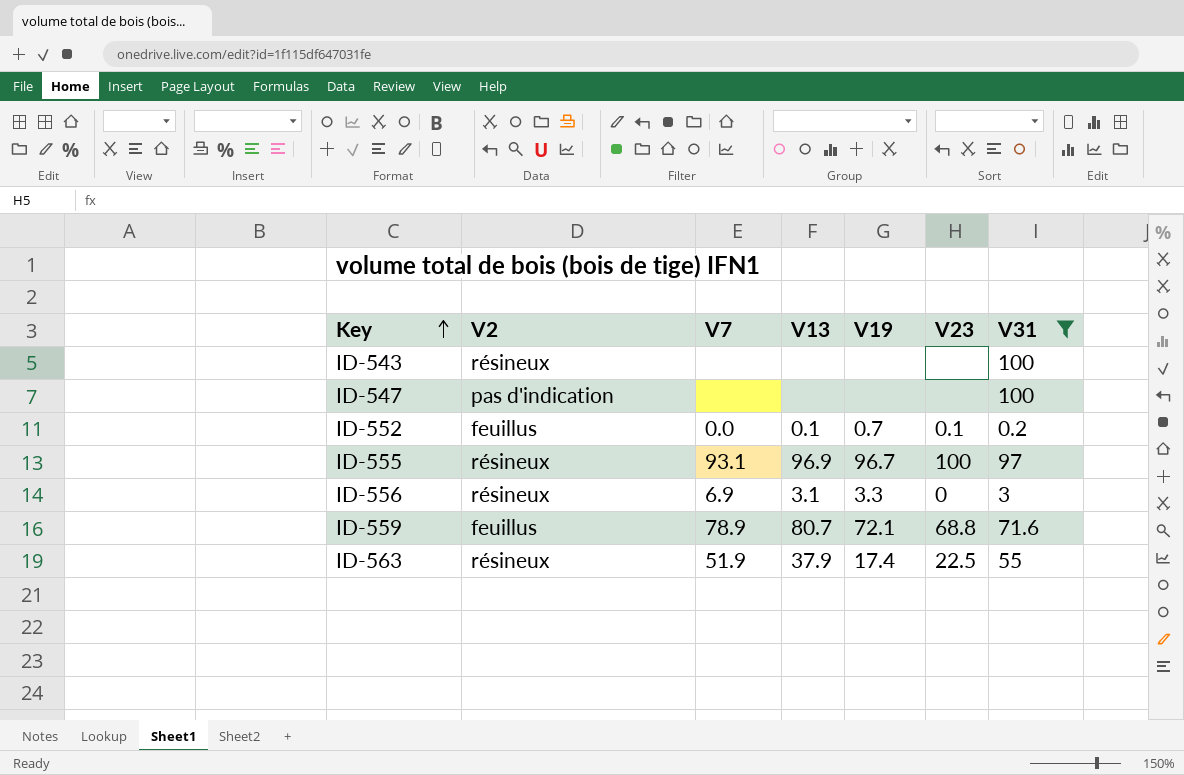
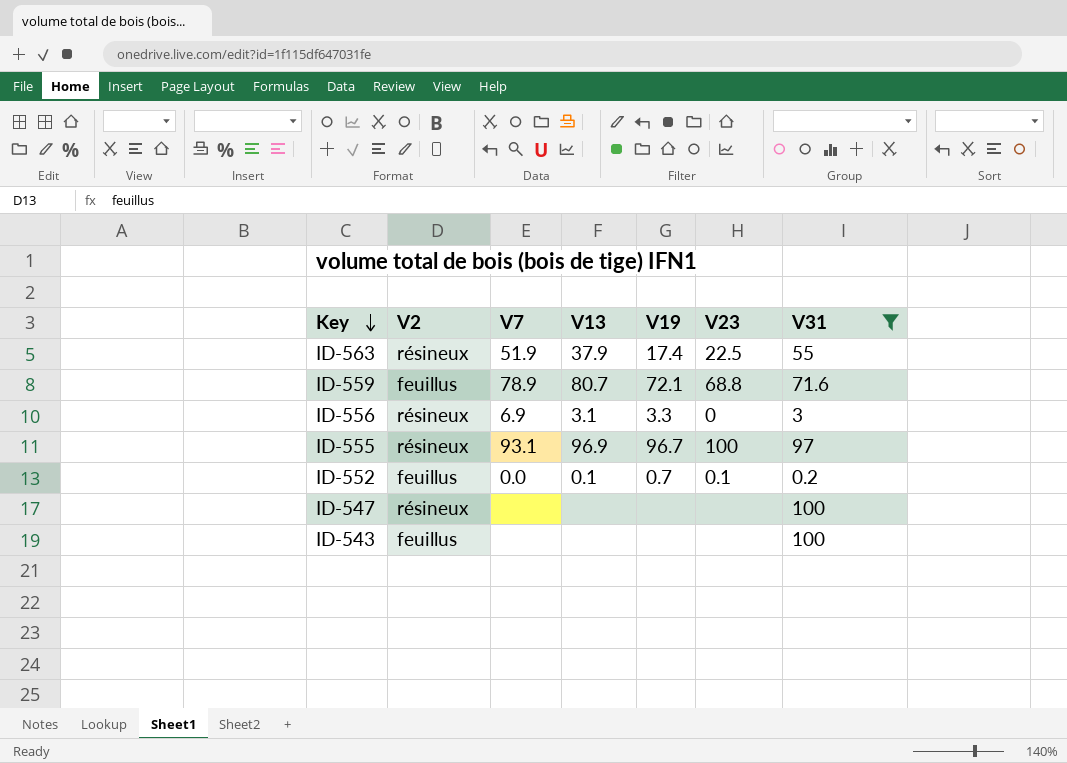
row order: Key ascending -> Key descending
ID-547 | V2: pas d'indication -> résineux
ID-543 | V2: résineux -> feuillus

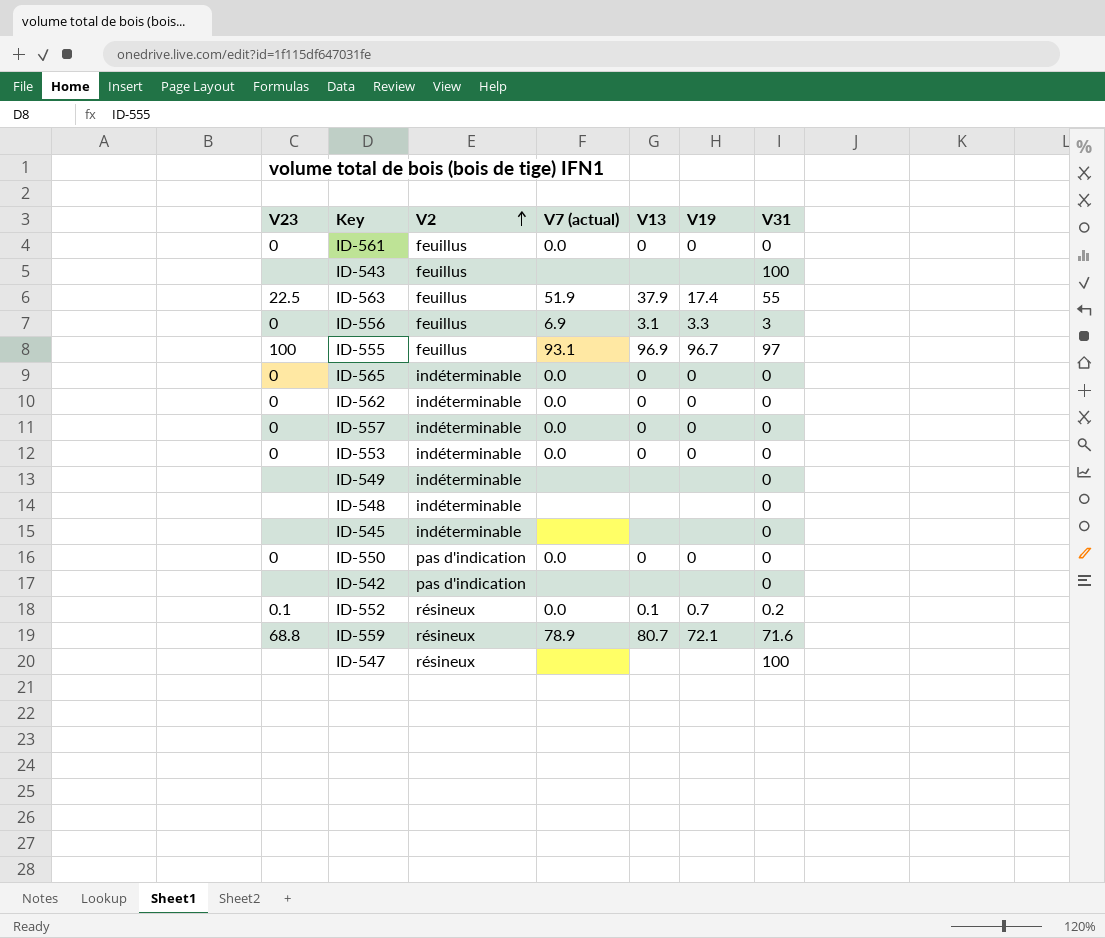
filter: V31 != 0 -> none
row order: Key descending -> V2 ascending
column V23 | position: 6 -> 1
column name: V7 -> V7 (actual)
ID-563 | V2: résineux -> feuillus
ID-556 | V2: résineux -> feuillus
ID-555 | V2: résineux -> feuillus
ID-552 | V2: feuillus -> résineux
ID-559 | V2: feuillus -> résineux

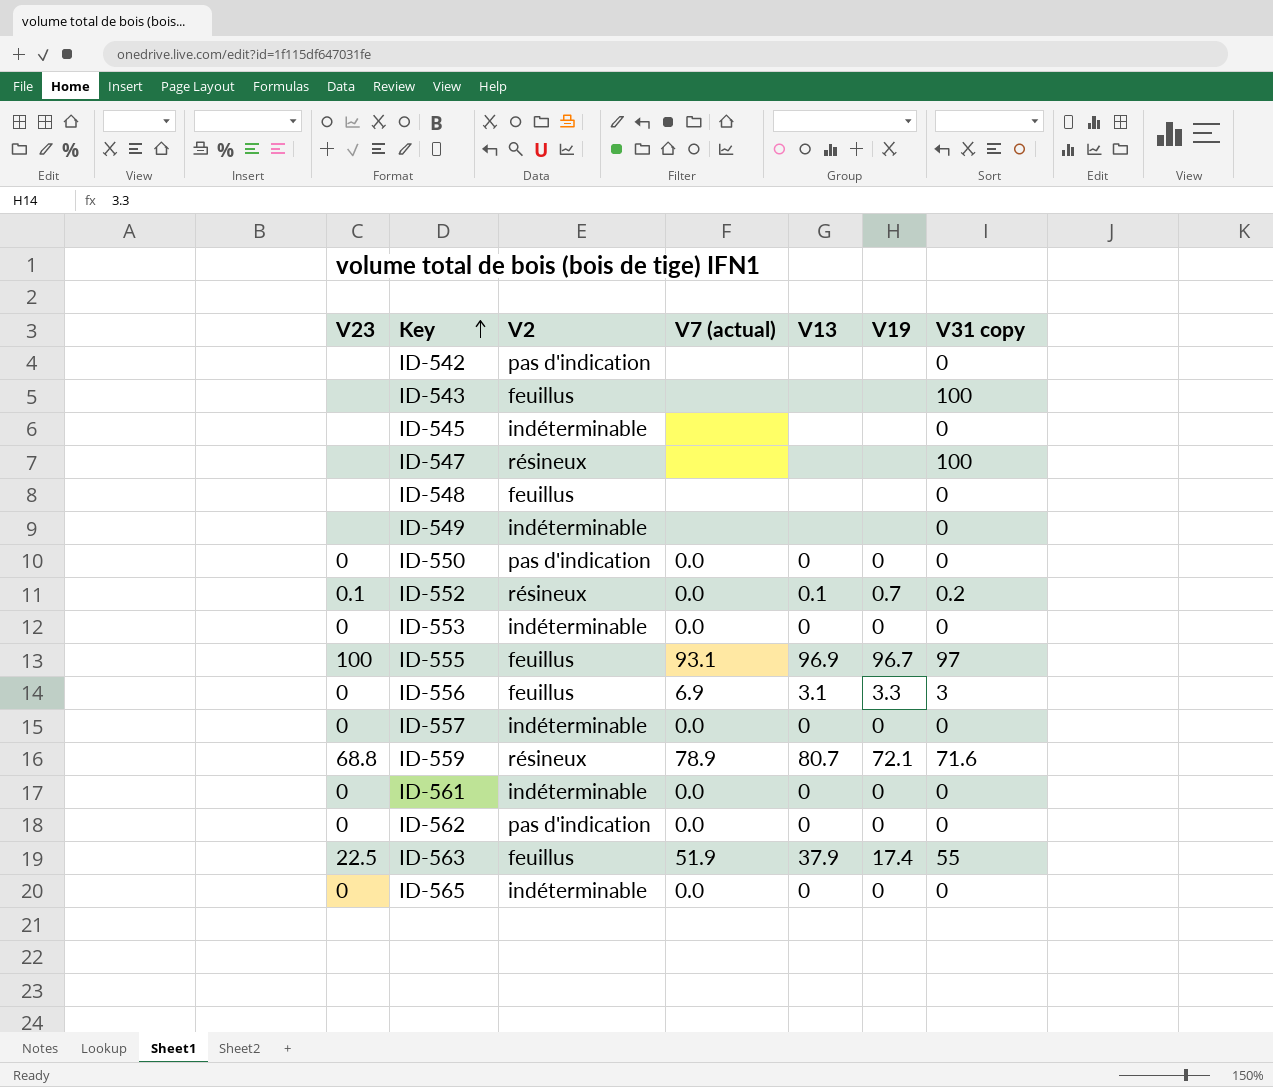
row order: V2 ascending -> Key ascending
column name: V31 -> V31 copy
ID-548 | V2: indéterminable -> feuillus
ID-561 | V2: feuillus -> indéterminable
ID-562 | V2: indéterminable -> pas d'indication

